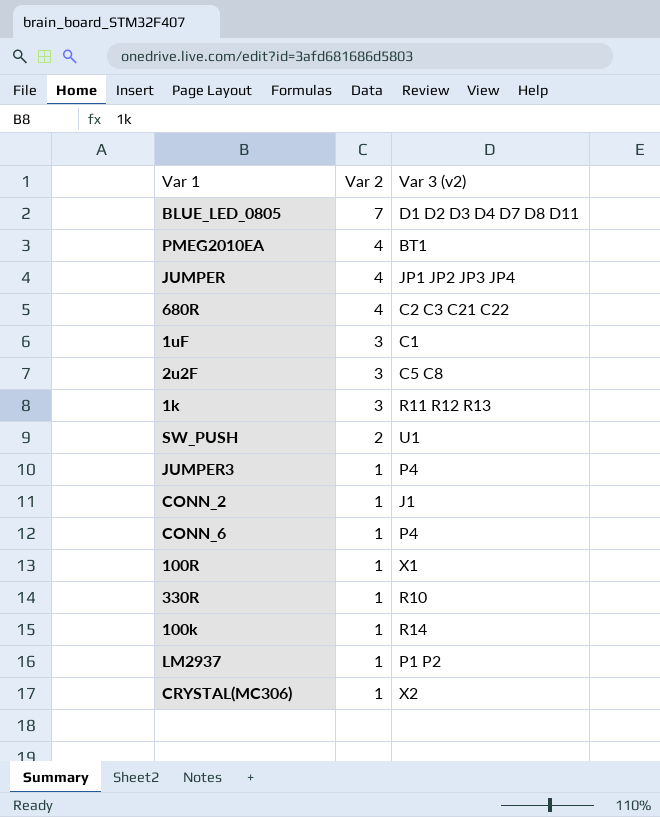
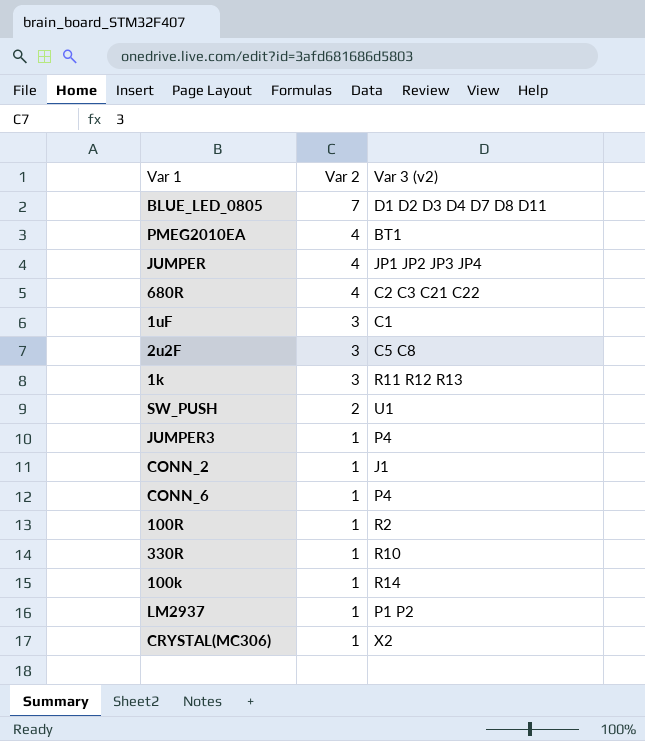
100R | Var 3 (v2): X1 -> R2

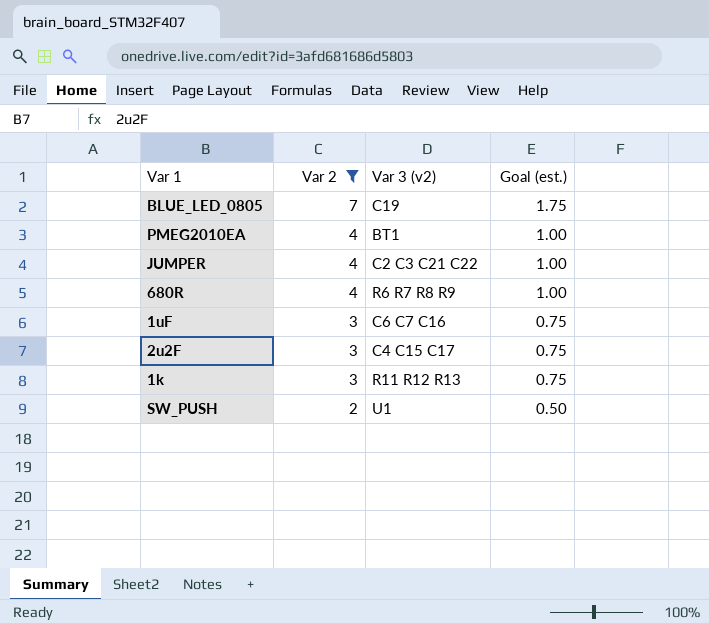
filter: none -> Var 2 != 1
column Goal (est.) | formula: none -> [Var 2] * 0.25
BLUE_LED_0805 | Var 3 (v2): D1 D2 D3 D4 D7 D8 D11 -> C19
JUMPER | Var 3 (v2): JP1 JP2 JP3 JP4 -> C2 C3 C21 C22
680R | Var 3 (v2): C2 C3 C21 C22 -> R6 R7 R8 R9
1uF | Var 3 (v2): C1 -> C6 C7 C16
2u2F | Var 3 (v2): C5 C8 -> C4 C15 C17

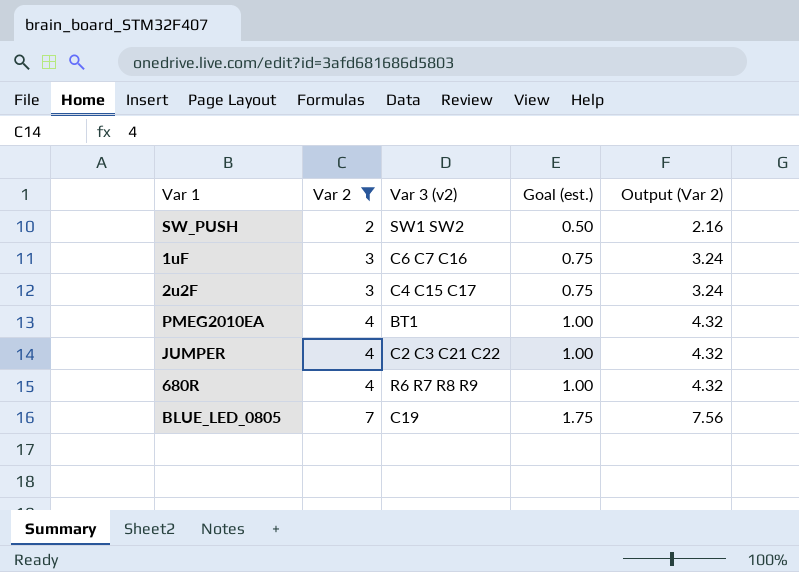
row order: Var 2 descending -> Var 2 ascending
column Output (Var 2) | formula: none -> [Var 2] * 1.08
row 1k: 3 | R11 R12 R13 | 0.75 -> none
SW_PUSH | Var 3 (v2): U1 -> SW1 SW2

